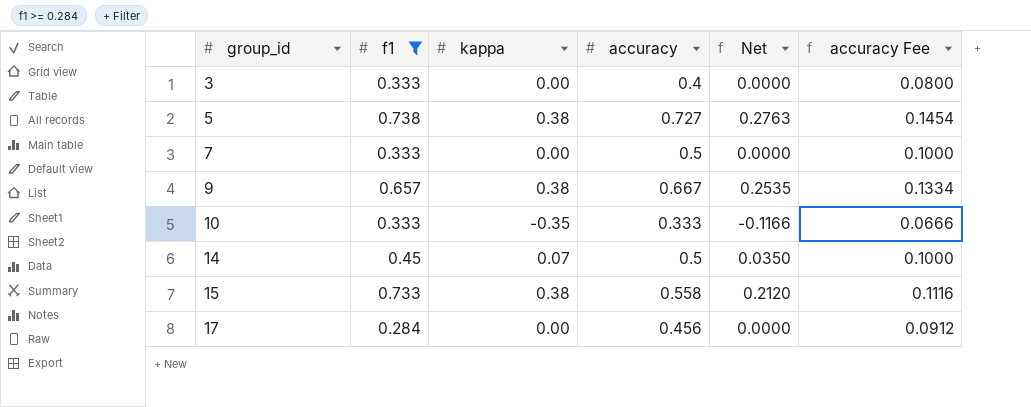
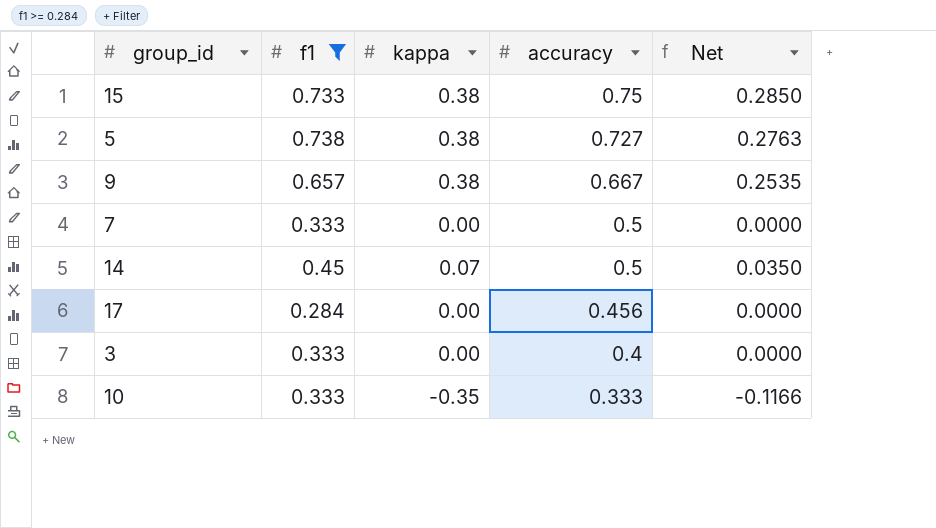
row order: group_id ascending -> accuracy descending
column accuracy Fee | formula: [accuracy] * 0.2 -> none
15 | accuracy: 0.558 -> 0.75
15 | Net: 0.2120 -> 0.2850

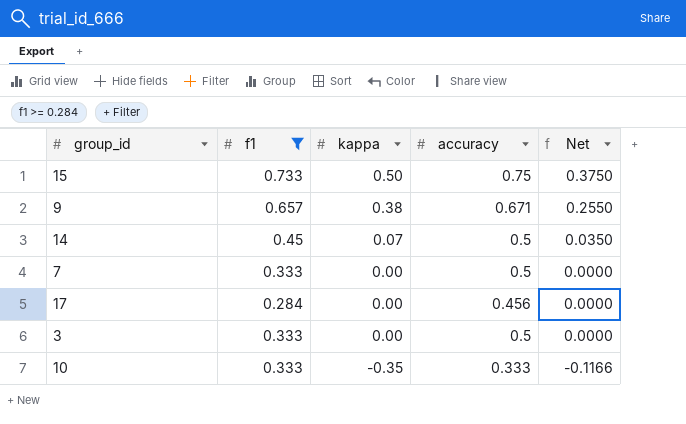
row order: accuracy descending -> kappa descending
row 5: 0.738 | 0.38 | 0.727 | 0.2763 -> none
15 | kappa: 0.38 -> 0.50
15 | Net: 0.2850 -> 0.3750
9 | accuracy: 0.667 -> 0.671
9 | Net: 0.2535 -> 0.2550
3 | accuracy: 0.4 -> 0.5

